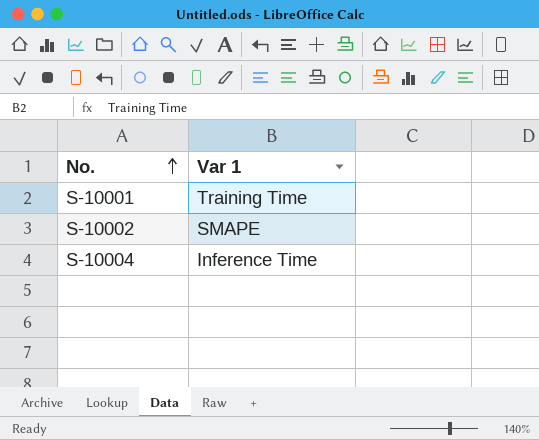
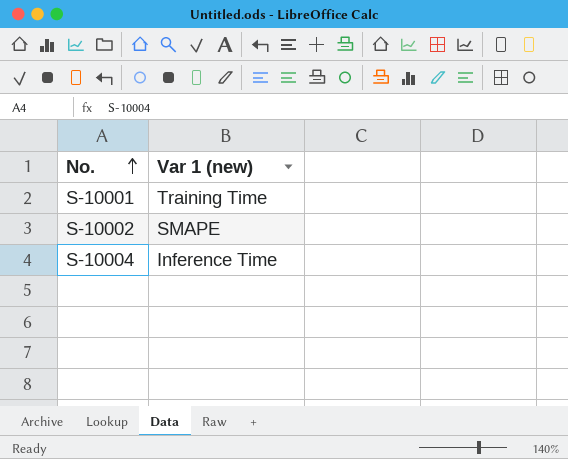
column name: Var 1 -> Var 1 (new)

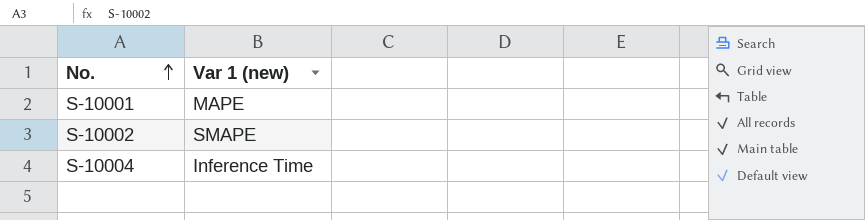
S-10001 | Var 1 (new): Training Time -> MAPE

